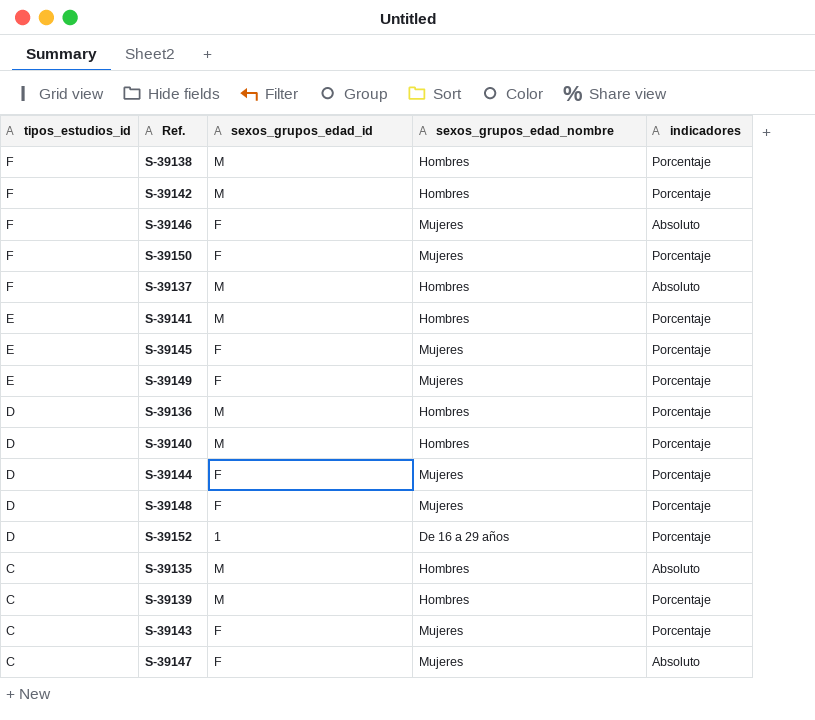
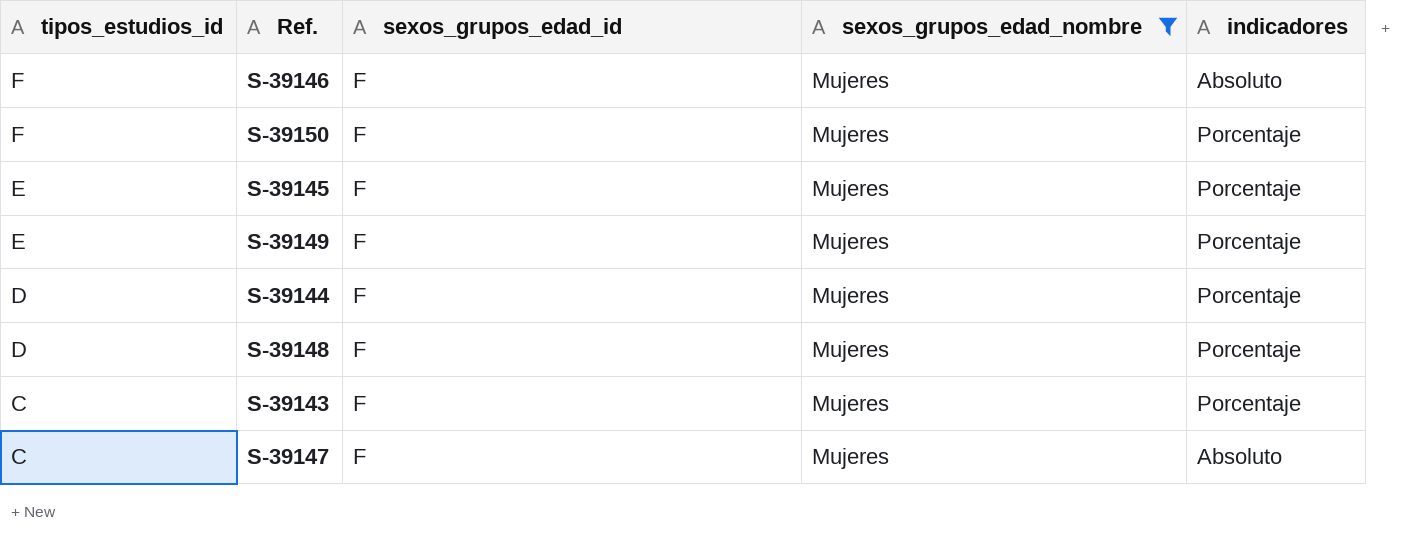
filter: none -> sexos_grupos_edad_nombre = Mujeres

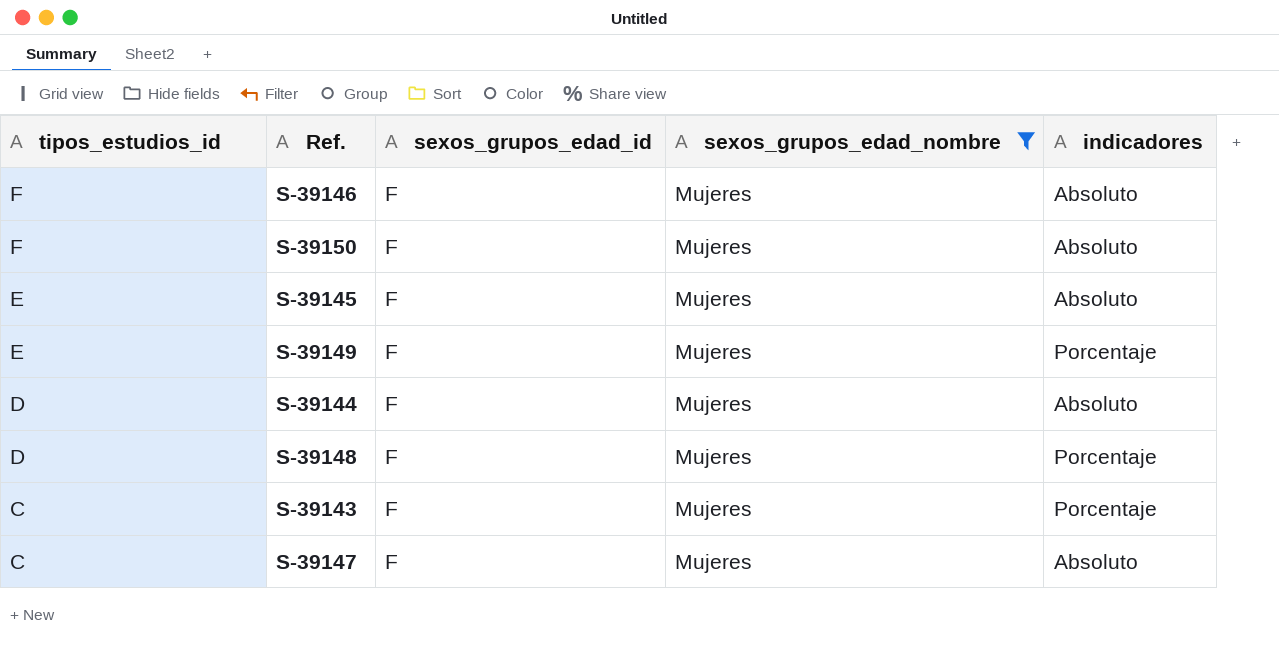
S-39150 | indicadores: Porcentaje -> Absoluto
S-39145 | indicadores: Porcentaje -> Absoluto
S-39144 | indicadores: Porcentaje -> Absoluto

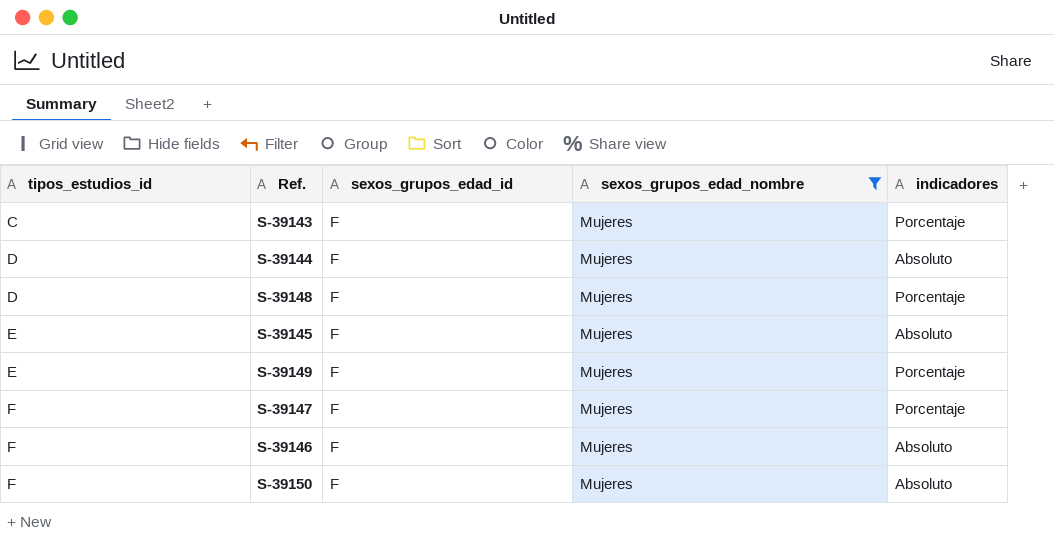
row order: tipos_estudios_id descending -> tipos_estudios_id ascending
S-39147 | tipos_estudios_id: C -> F
S-39147 | indicadores: Absoluto -> Porcentaje

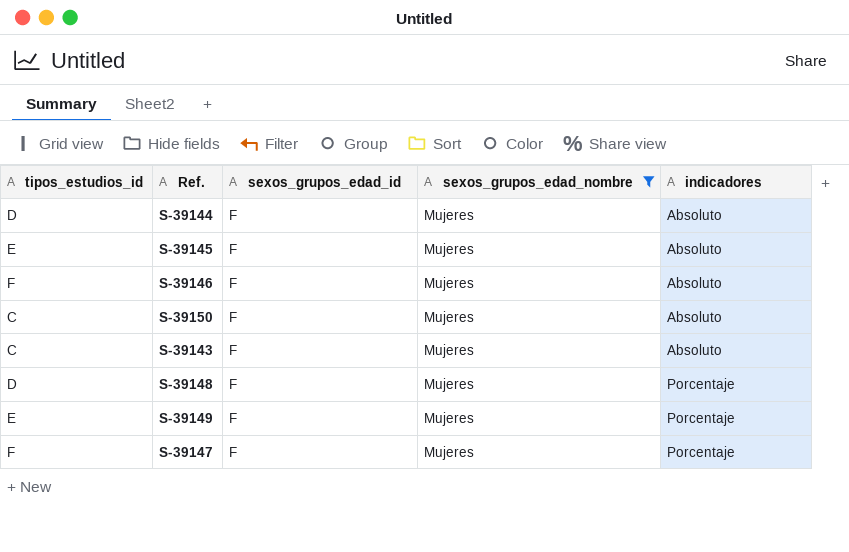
row order: tipos_estudios_id ascending -> indicadores ascending
S-39150 | tipos_estudios_id: F -> C
S-39143 | indicadores: Porcentaje -> Absoluto

